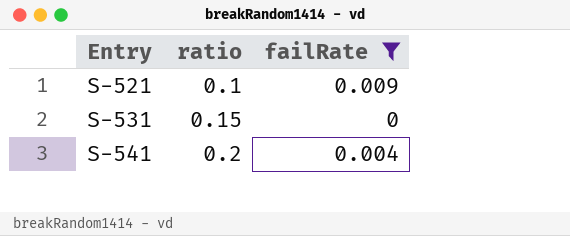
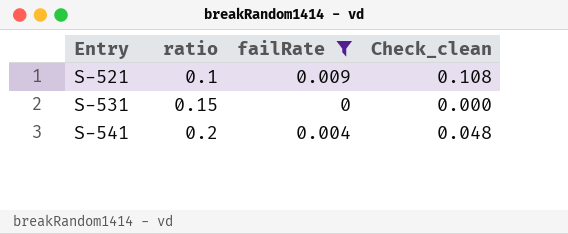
column Check_clean | formula: none -> [failRate] * 12

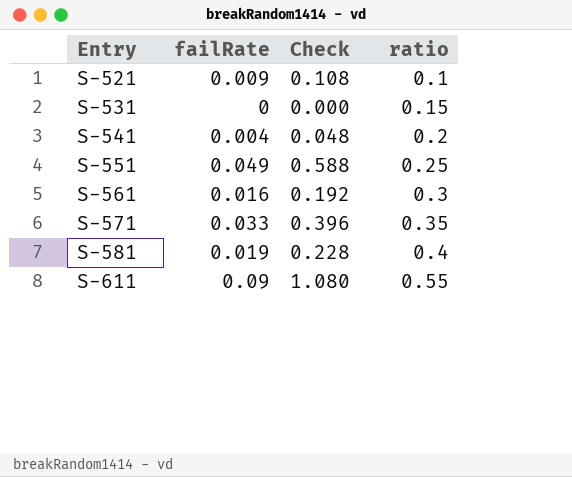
filter: failRate <= 0.009 -> none
column name: Check_clean -> Check
column ratio | position: 2 -> 4

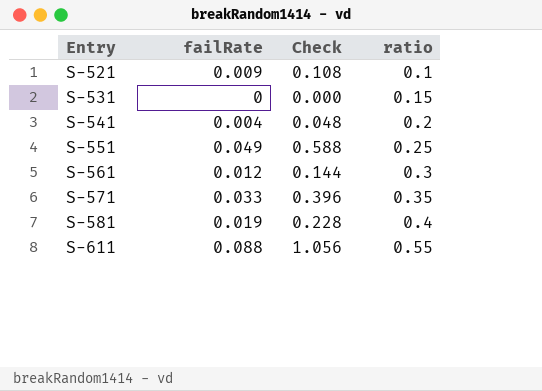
S-561 | failRate: 0.016 -> 0.012
S-561 | Check: 0.192 -> 0.144
S-611 | failRate: 0.09 -> 0.088
S-611 | Check: 1.080 -> 1.056

